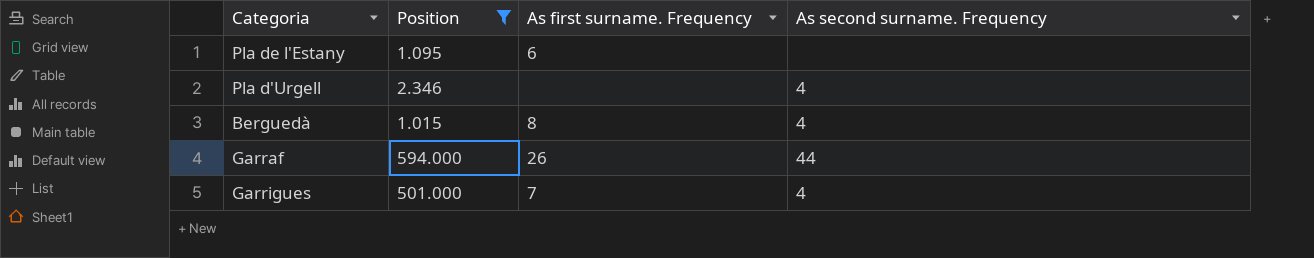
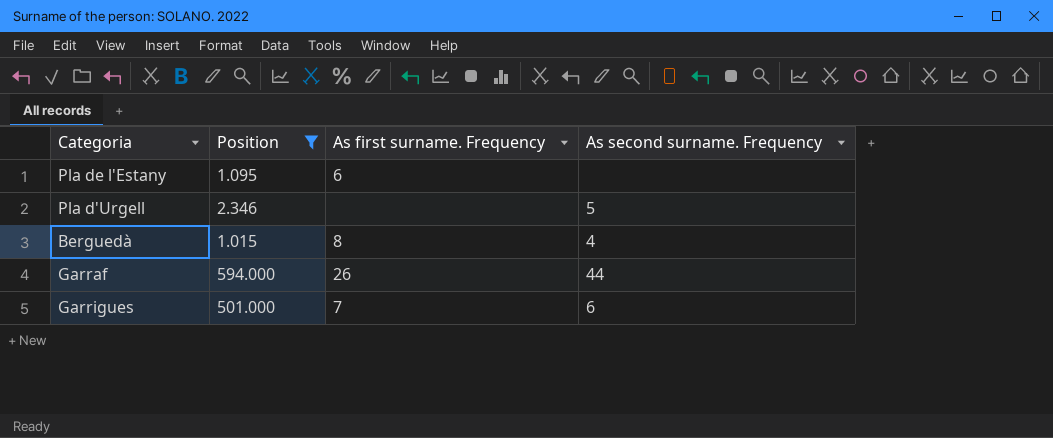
Pla d'Urgell | As second surname. Frequency: 4 -> 5
Garrigues | As second surname. Frequency: 4 -> 6

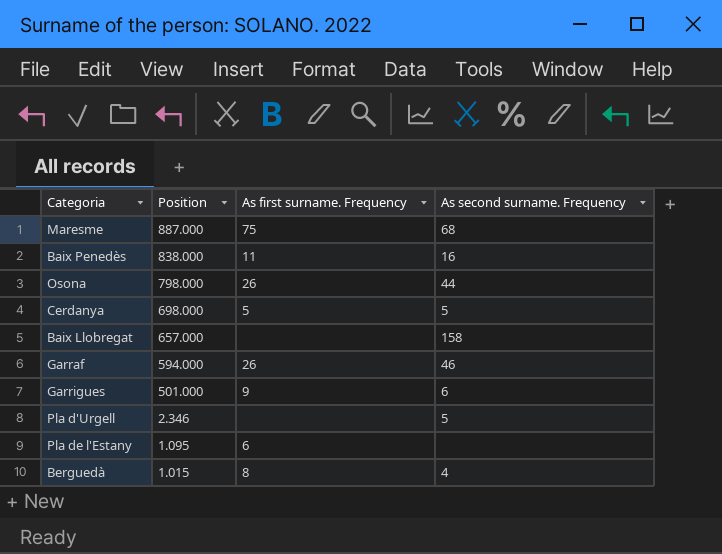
filter: Position <= 594.000 -> none
row order: none -> Position descending
Garraf | As second surname. Frequency: 44 -> 46
Garrigues | As first surname. Frequency: 7 -> 9

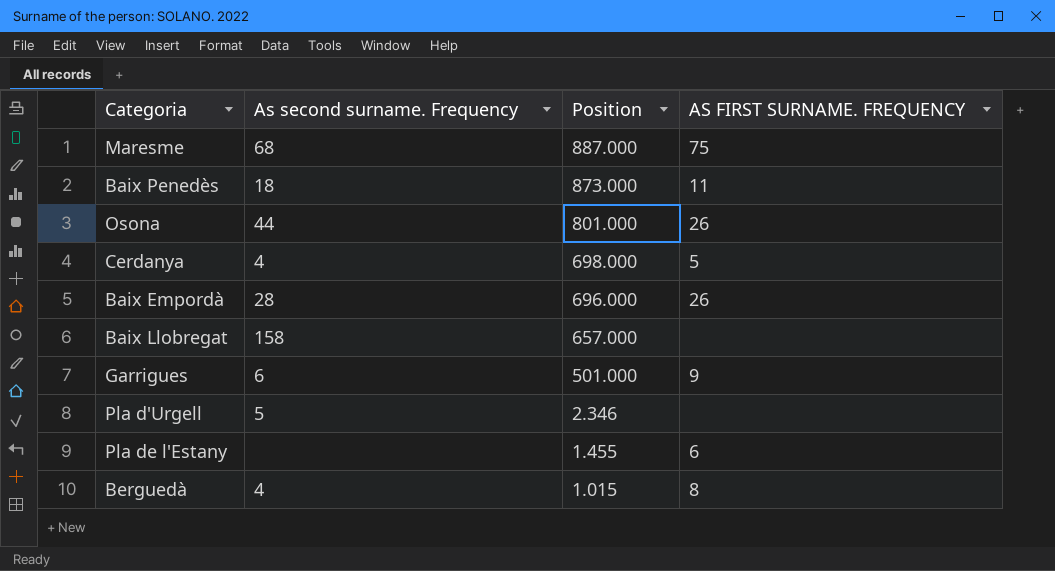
column As second surname. Frequency | position: 4 -> 2
column name: As first surname. Frequency -> AS FIRST SURNAME. FREQUENCY
row Garraf: 594.000 | 26 | 46 -> none
Baix Penedès | As second surname. Frequency: 16 -> 18
Baix Penedès | Position: 838.000 -> 873.000
Osona | Position: 798.000 -> 801.000
Cerdanya | As second surname. Frequency: 5 -> 4
row Baix Empordà: none -> 28 | 696.000 | 26
Pla de l'Estany | Position: 1.095 -> 1.455

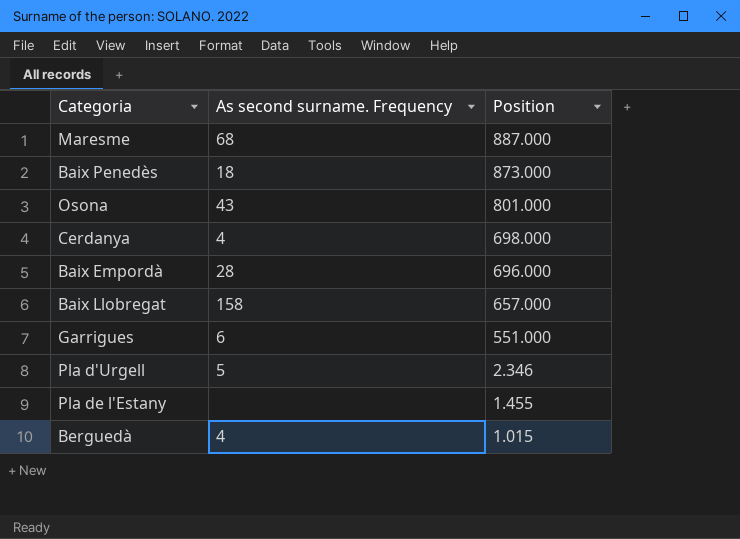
column AS FIRST SURNAME. FREQUENCY | position: 4 -> none
Osona | As second surname. Frequency: 44 -> 43
Garrigues | Position: 501.000 -> 551.000

